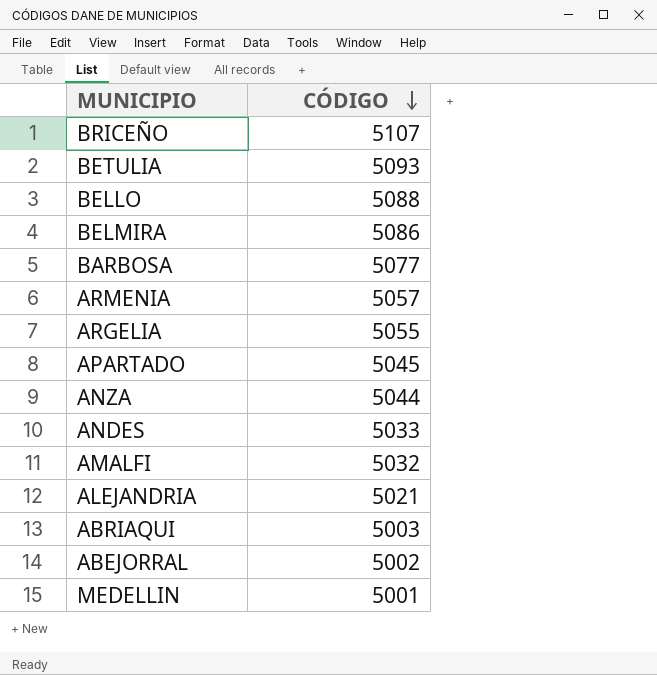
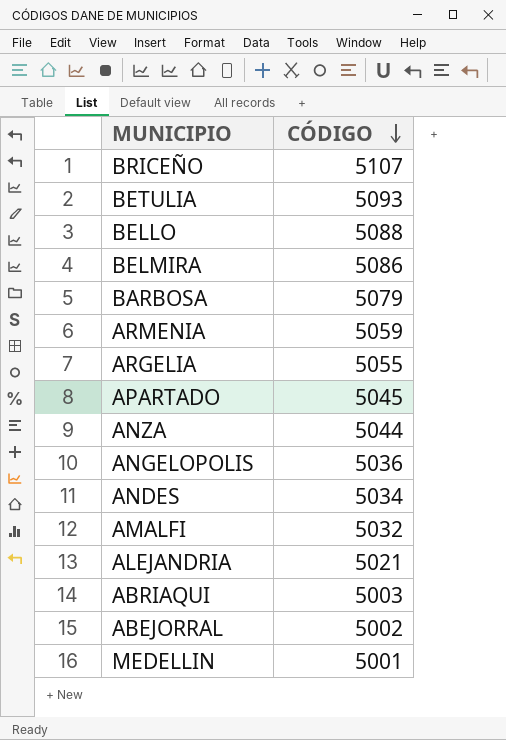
BARBOSA | CÓDIGO: 5077 -> 5079
ARMENIA | CÓDIGO: 5057 -> 5059
row ANGELOPOLIS: none -> 5036
ANDES | CÓDIGO: 5033 -> 5034

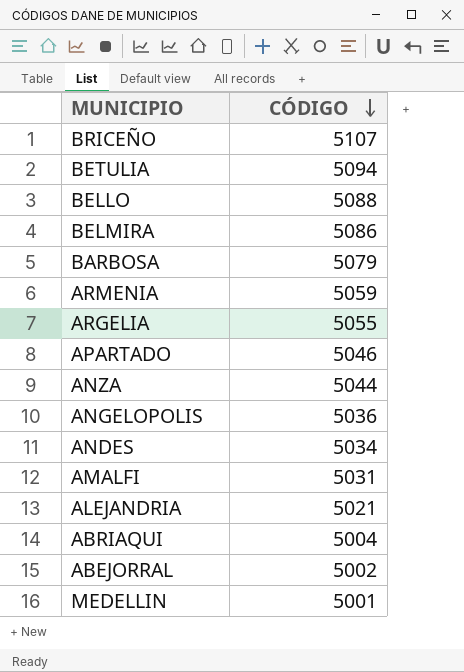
BETULIA | CÓDIGO: 5093 -> 5094
APARTADO | CÓDIGO: 5045 -> 5046
AMALFI | CÓDIGO: 5032 -> 5031
ABRIAQUI | CÓDIGO: 5003 -> 5004

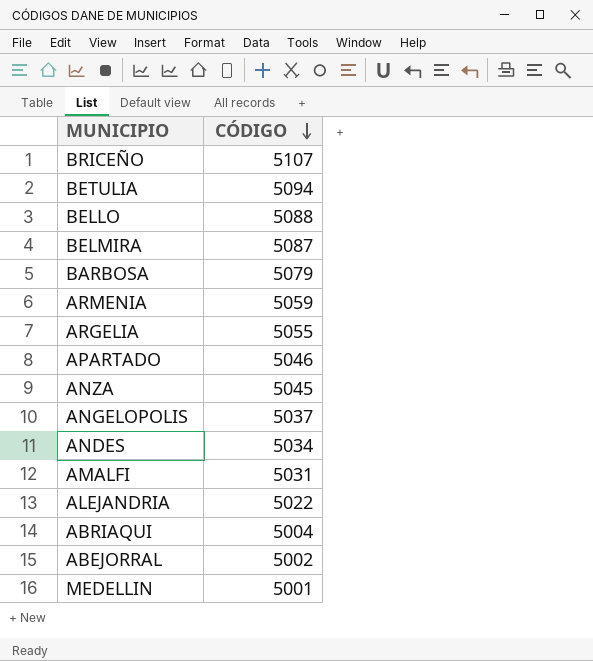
BELMIRA | CÓDIGO: 5086 -> 5087
ANZA | CÓDIGO: 5044 -> 5045
ANGELOPOLIS | CÓDIGO: 5036 -> 5037
ALEJANDRIA | CÓDIGO: 5021 -> 5022

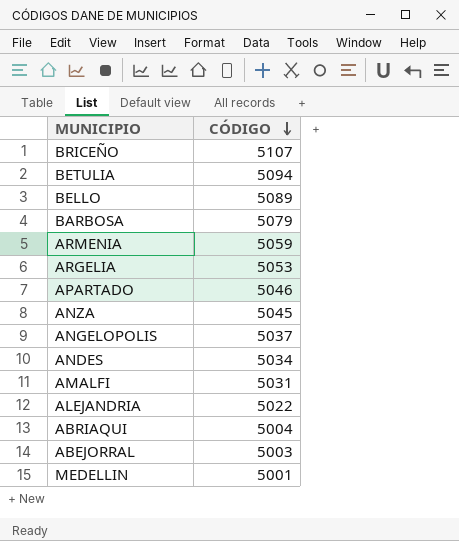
row BELMIRA: 5087 -> none
BELLO | CÓDIGO: 5088 -> 5089
ARGELIA | CÓDIGO: 5055 -> 5053
ABEJORRAL | CÓDIGO: 5002 -> 5003

